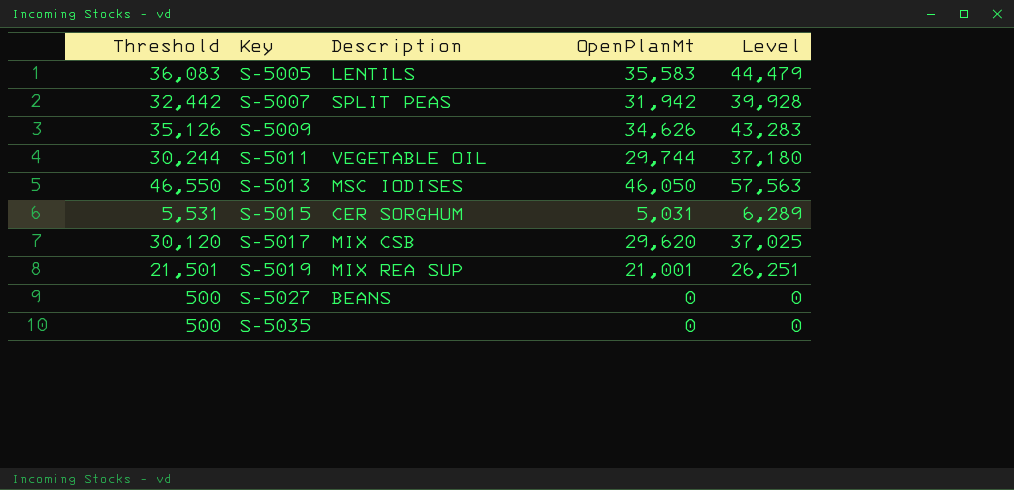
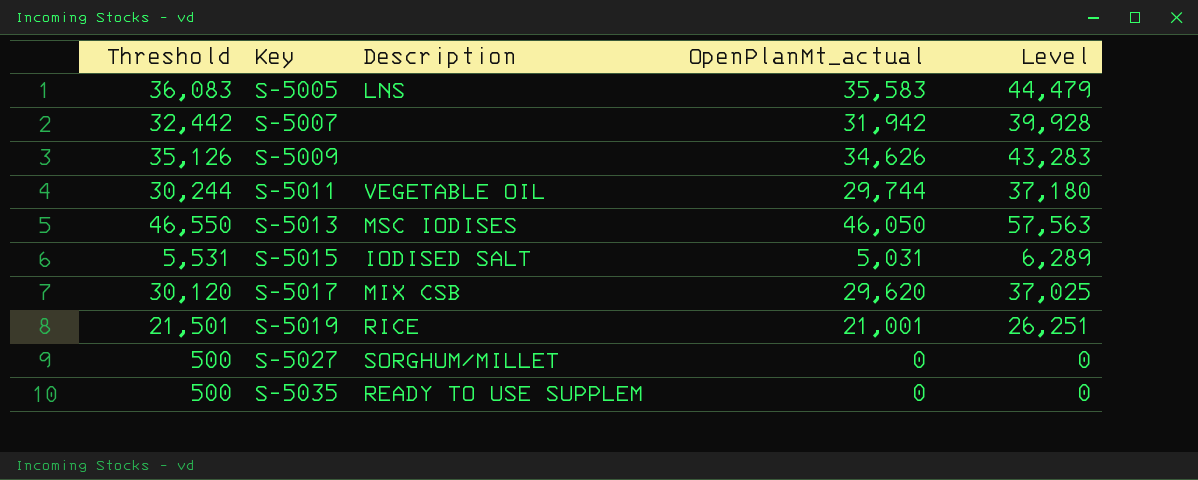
column name: OpenPlanMt -> OpenPlanMt_actual
S-5005 | Description: LENTILS -> LNS
S-5007 | Description: SPLIT PEAS -> none
S-5015 | Description: CER SORGHUM -> IODISED SALT
S-5019 | Description: MIX REA SUP -> RICE
S-5027 | Description: BEANS -> SORGHUM/MILLET
S-5035 | Description: none -> READY TO USE SUPPLEM

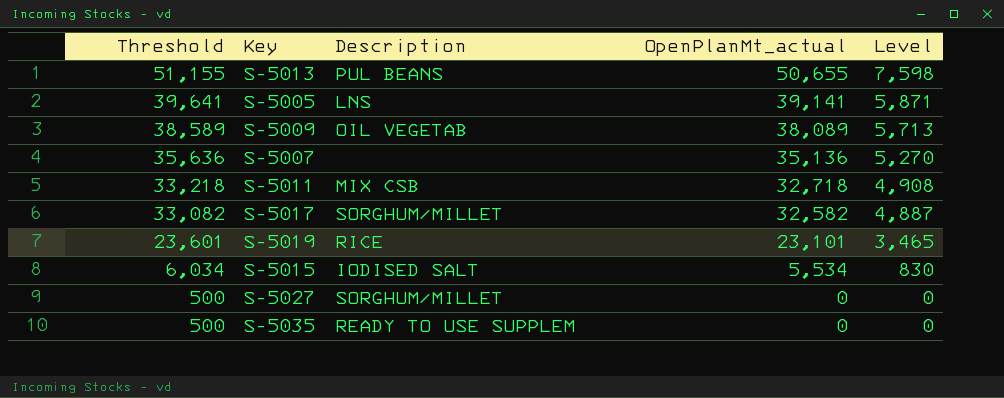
row order: Key ascending -> Threshold descending
column Level | formula: [OpenPlanMt_actual] * 1.25 -> [OpenPlanMt_actual] * 0.15
S-5013 | Threshold: 46,550 -> 51,155
S-5013 | Description: MSC IODISES -> PUL BEANS
S-5013 | OpenPlanMt_actual: 46,050 -> 50,655
S-5005 | Threshold: 36,083 -> 39,641
S-5005 | OpenPlanMt_actual: 35,583 -> 39,141
S-5009 | Threshold: 35,126 -> 38,589
S-5009 | Description: none -> OIL VEGETAB
S-5009 | OpenPlanMt_actual: 34,626 -> 38,089
S-5007 | Threshold: 32,442 -> 35,636
S-5007 | OpenPlanMt_actual: 31,942 -> 35,136
S-5011 | Threshold: 30,244 -> 33,218
S-5011 | Description: VEGETABLE OIL -> MIX CSB
S-5011 | OpenPlanMt_actual: 29,744 -> 32,718
S-5017 | Threshold: 30,120 -> 33,082
S-5017 | Description: MIX CSB -> SORGHUM/MILLET
S-5017 | OpenPlanMt_actual: 29,620 -> 32,582
S-5019 | Threshold: 21,501 -> 23,601
S-5019 | OpenPlanMt_actual: 21,001 -> 23,101
S-5015 | Threshold: 5,531 -> 6,034
S-5015 | OpenPlanMt_actual: 5,031 -> 5,534

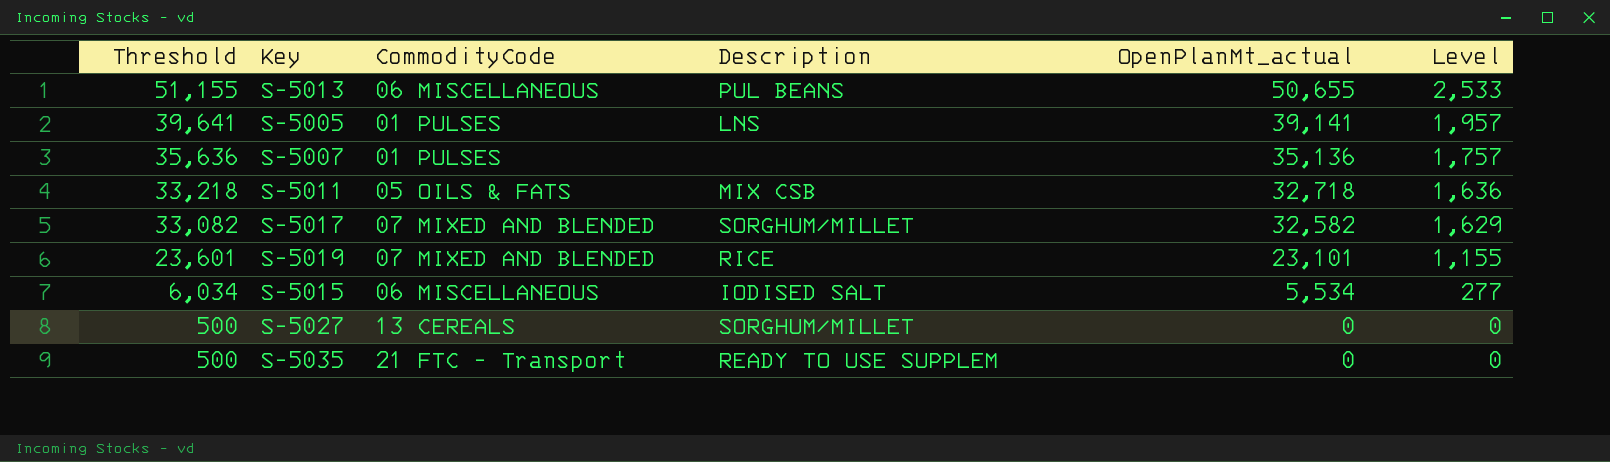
column CommodityCode | position: none -> 3
column Level | formula: [OpenPlanMt_actual] * 0.15 -> [OpenPlanMt_actual] * 0.05
row S-5009: 38,589 | OIL VEGETAB | 38,089 | 5,713 -> none

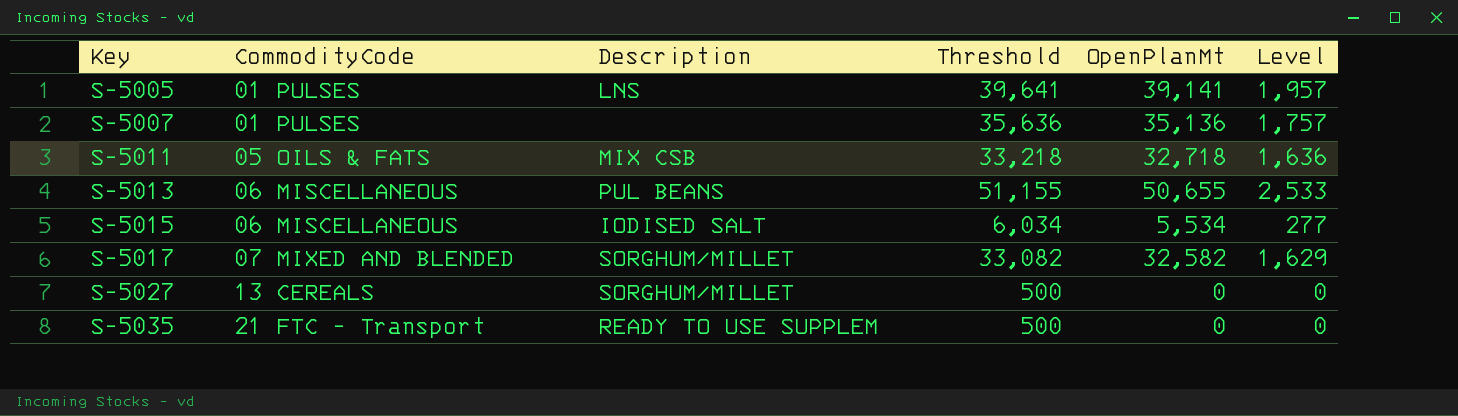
row order: Threshold descending -> Key ascending
column Threshold | position: 1 -> 4
column name: OpenPlanMt_actual -> OpenPlanMt
row S-5019: 23,601 | 07 MIXED AND BLENDED | RICE | 23,101 | 1,155 -> none

